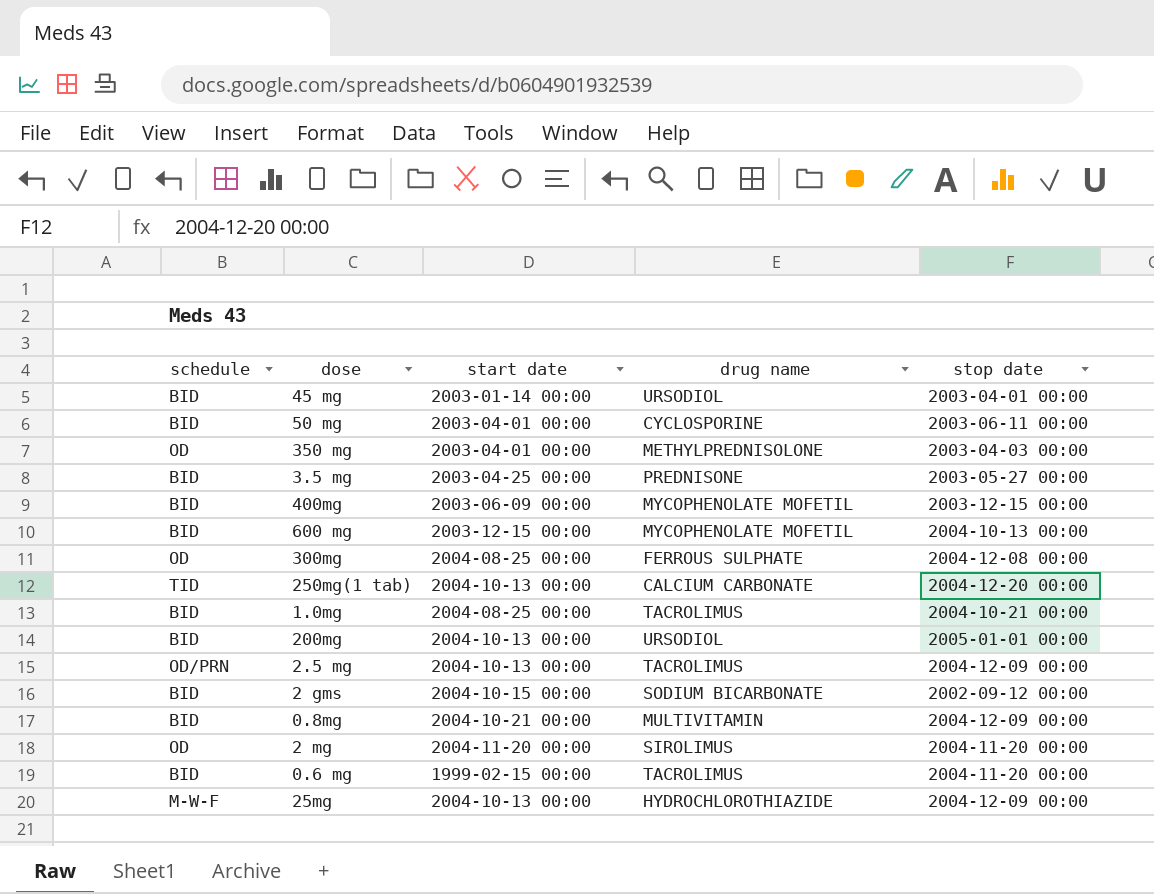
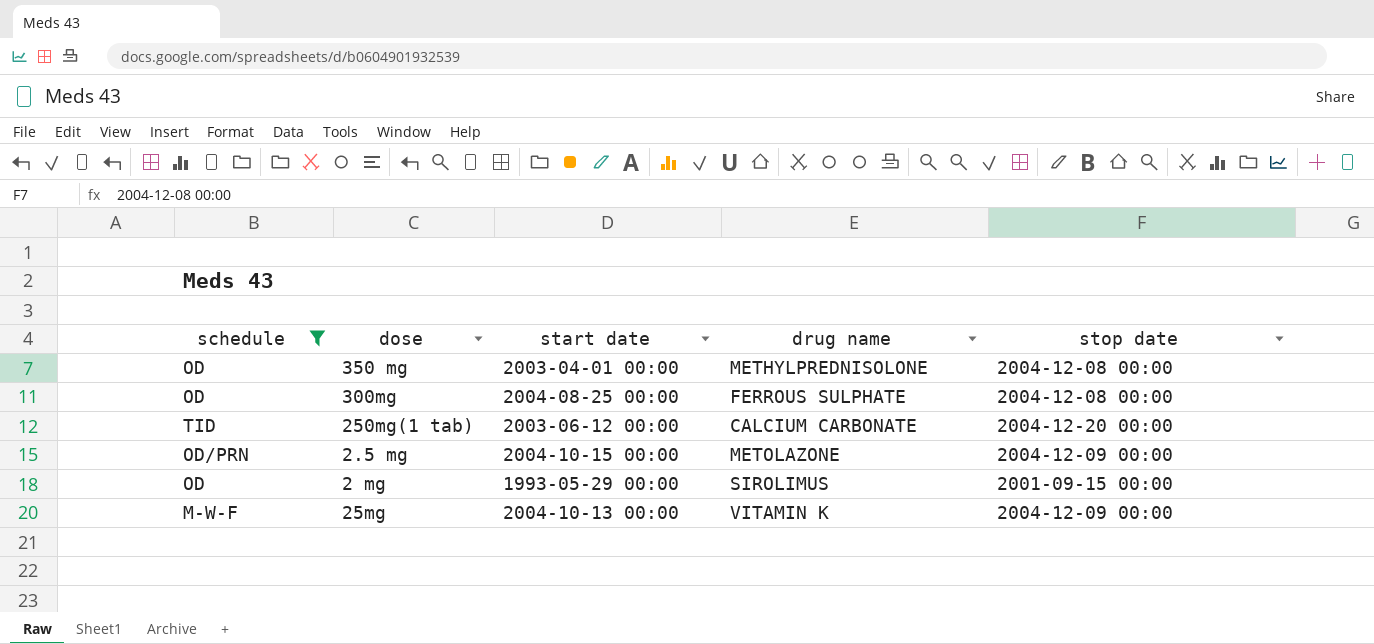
filter: none -> schedule != BID
350 mg | stop date: 2003-04-03 00:00 -> 2004-12-08 00:00
250mg(1 tab) | start date: 2004-10-13 00:00 -> 2003-06-12 00:00
2.5 mg | start date: 2004-10-13 00:00 -> 2004-10-15 00:00
2.5 mg | drug name: TACROLIMUS -> METOLAZONE
2 mg | start date: 2004-11-20 00:00 -> 1993-05-29 00:00
2 mg | stop date: 2004-11-20 00:00 -> 2001-09-15 00:00
25mg | drug name: HYDROCHLOROTHIAZIDE -> VITAMIN K

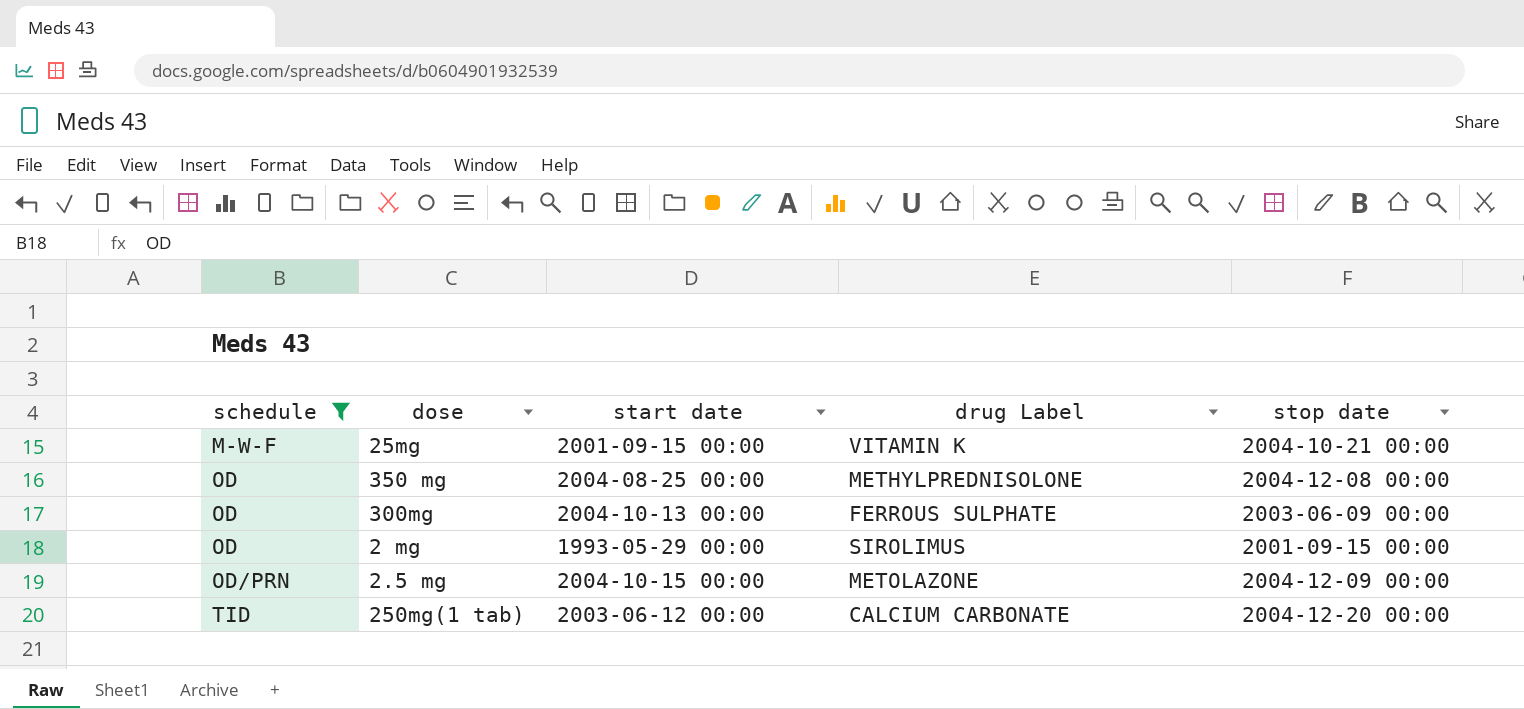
row order: none -> schedule ascending
column name: drug name -> drug Label
25mg | start date: 2004-10-13 00:00 -> 2001-09-15 00:00
25mg | stop date: 2004-12-09 00:00 -> 2004-10-21 00:00
350 mg | start date: 2003-04-01 00:00 -> 2004-08-25 00:00
300mg | start date: 2004-08-25 00:00 -> 2004-10-13 00:00
300mg | stop date: 2004-12-08 00:00 -> 2003-06-09 00:00

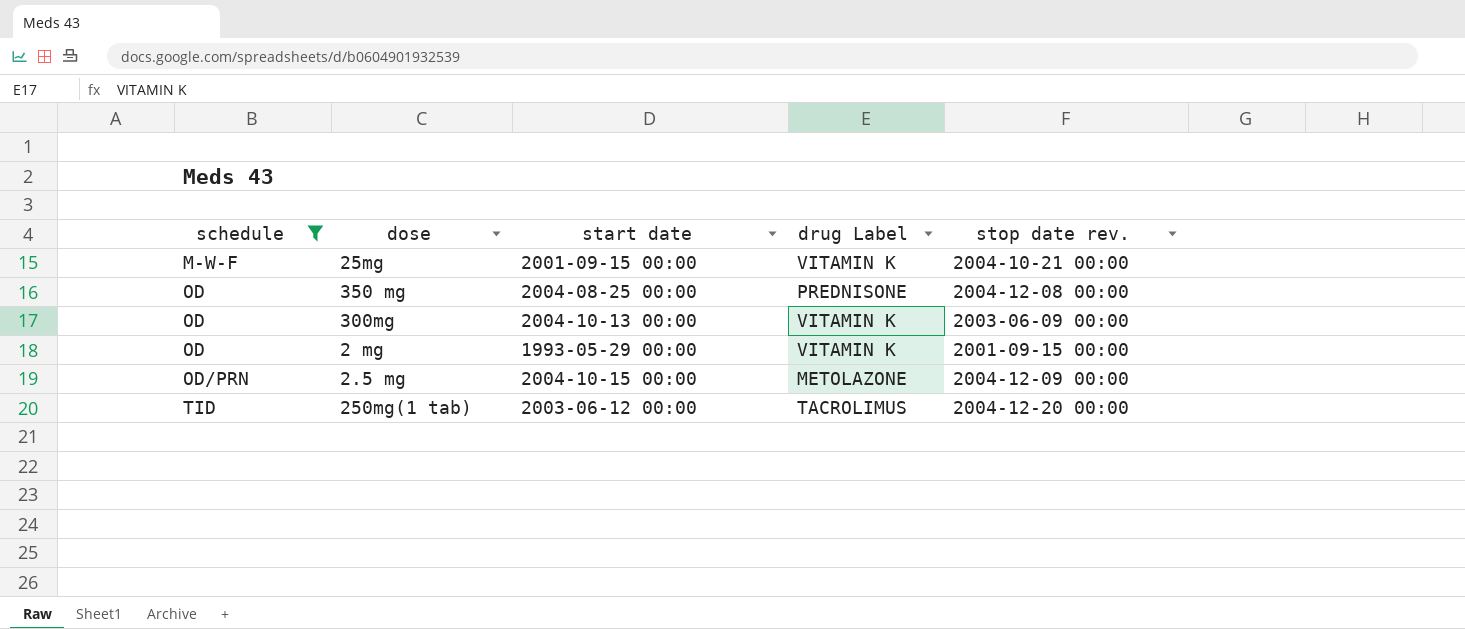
column name: stop date -> stop date rev.
350 mg | drug Label: METHYLPREDNISOLONE -> PREDNISONE
300mg | drug Label: FERROUS SULPHATE -> VITAMIN K
2 mg | drug Label: SIROLIMUS -> VITAMIN K
250mg(1 tab) | drug Label: CALCIUM CARBONATE -> TACROLIMUS

